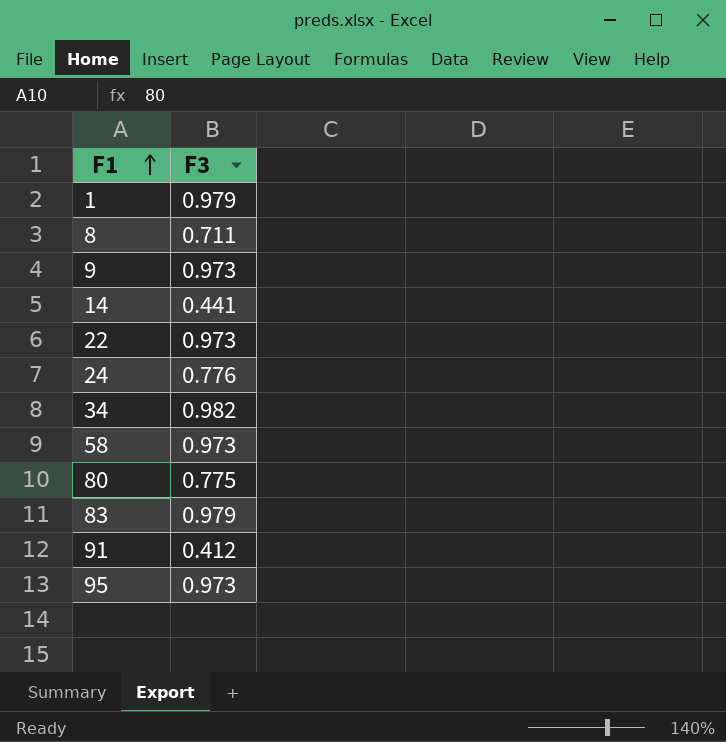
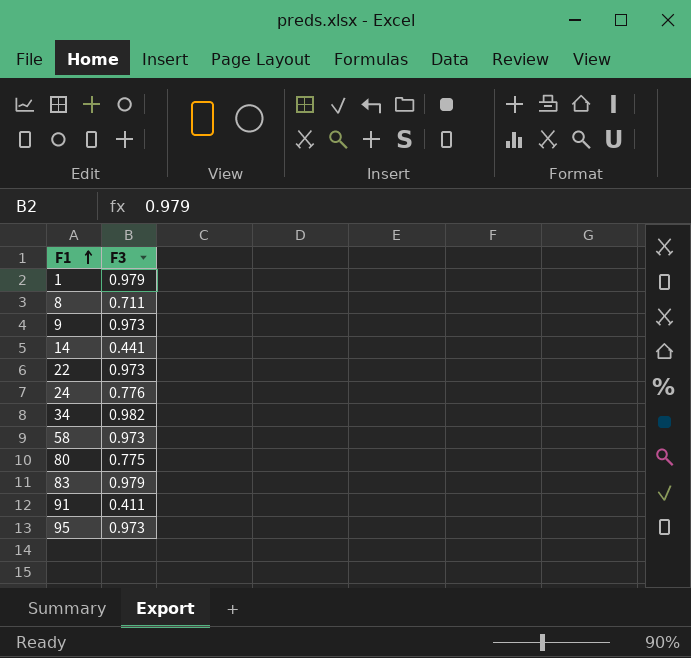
91 | F3: 0.412 -> 0.411

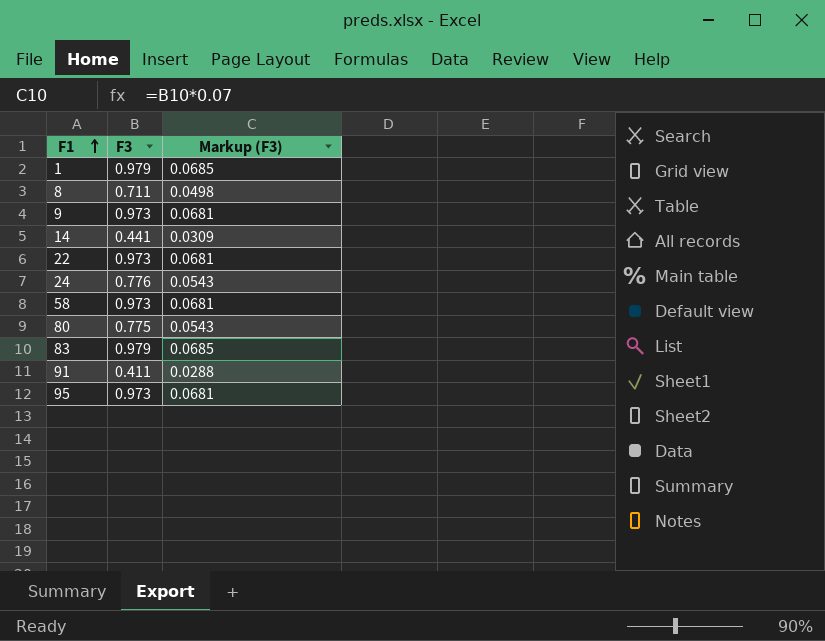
column Markup (F3) | formula: none -> [F3] * 0.07
row 34: 0.982 -> none

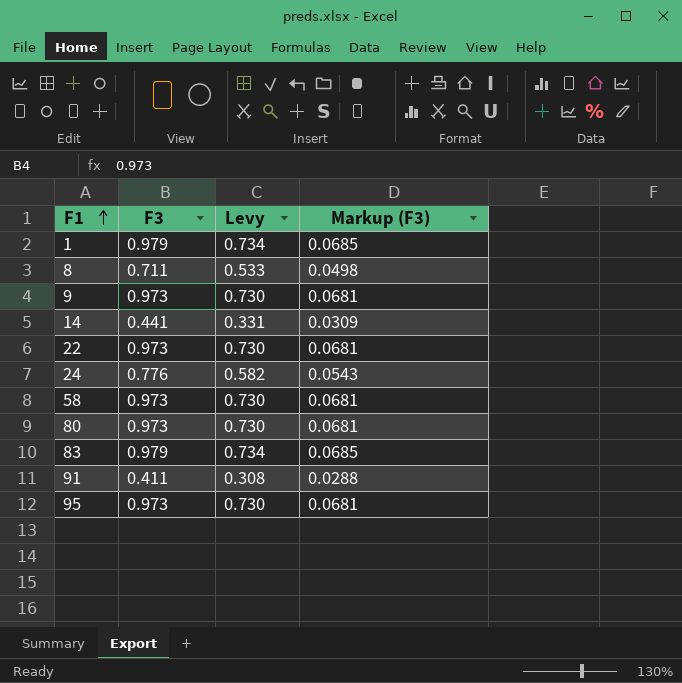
column Levy | formula: none -> [F3] * 0.75
80 | F3: 0.775 -> 0.973
80 | Markup (F3): 0.0543 -> 0.0681

